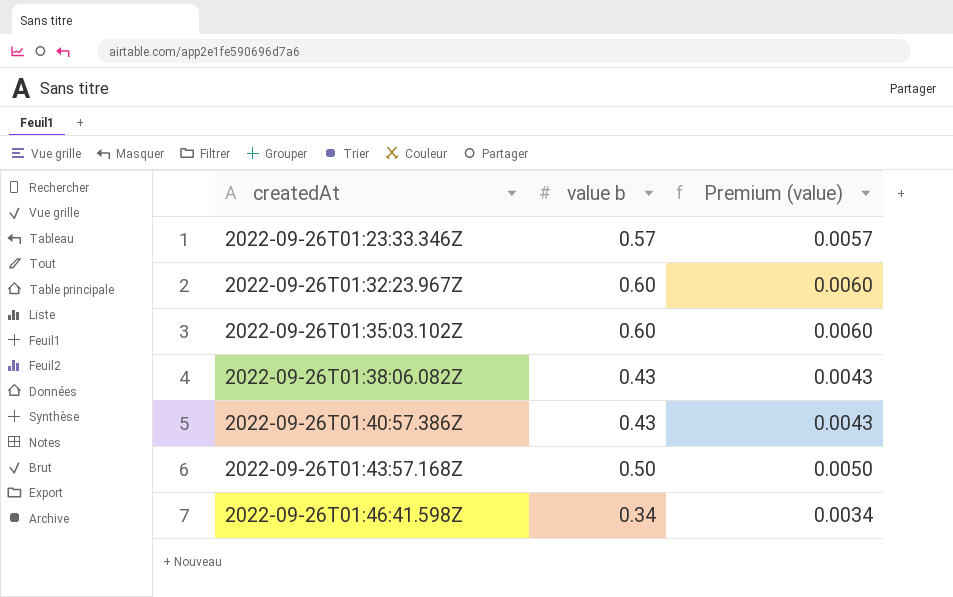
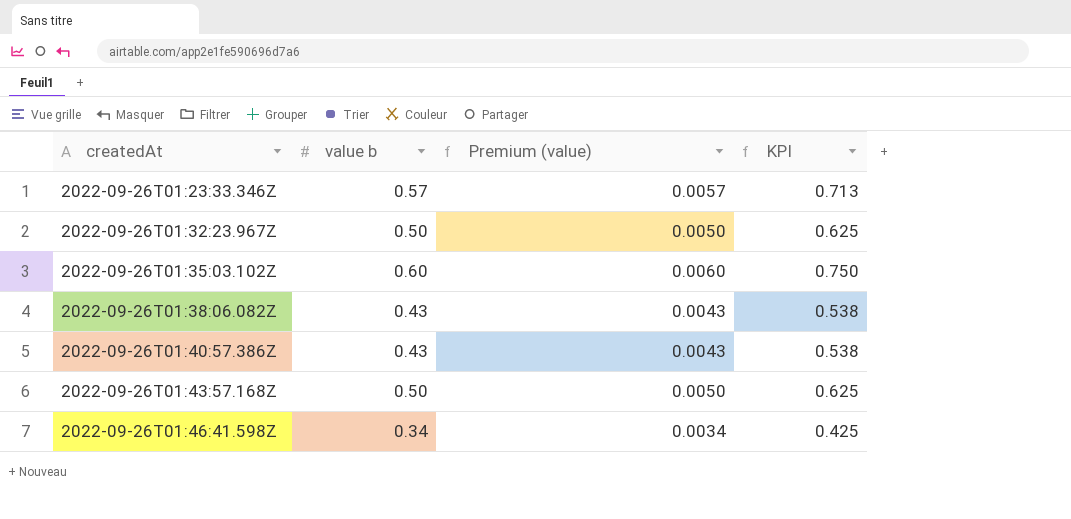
column KPI | formula: none -> [value b] * 1.25
2022-09-26T01:32:23.967Z | value b: 0.60 -> 0.50
2022-09-26T01:32:23.967Z | Premium (value): 0.0060 -> 0.0050

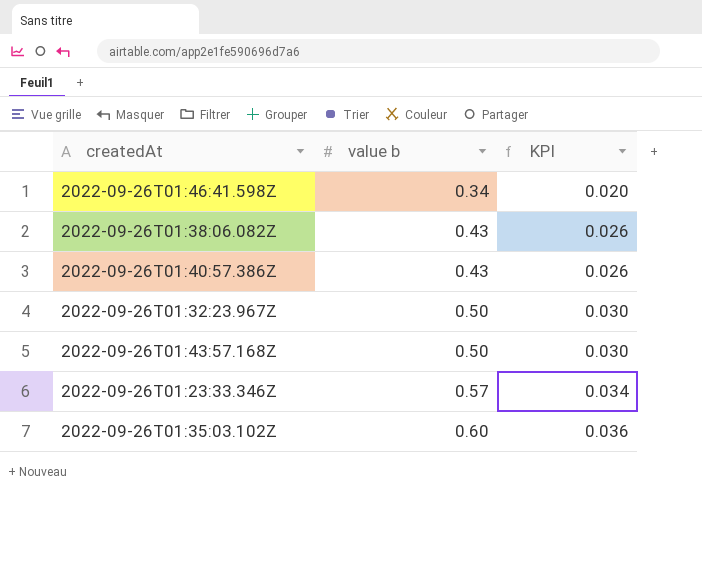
row order: createdAt ascending -> value b ascending
column Premium (value) | formula: [value b] * 0.01 -> none
column KPI | formula: [value b] * 1.25 -> [value b] * 0.06

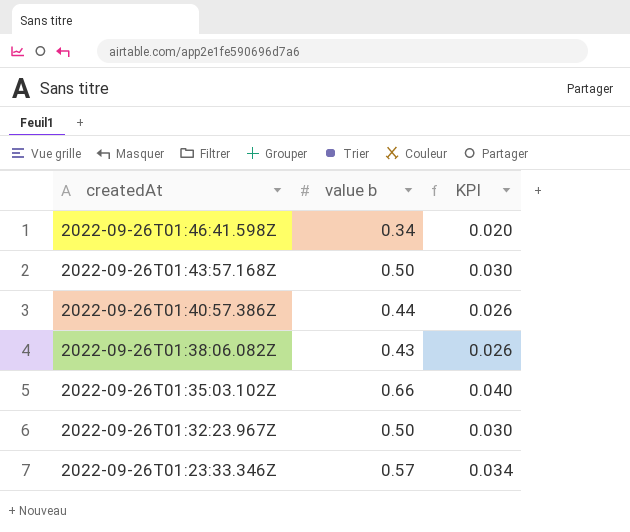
row order: value b ascending -> createdAt descending
2022-09-26T01:40:57.386Z | value b: 0.43 -> 0.44
2022-09-26T01:35:03.102Z | value b: 0.60 -> 0.66
2022-09-26T01:35:03.102Z | KPI: 0.036 -> 0.040

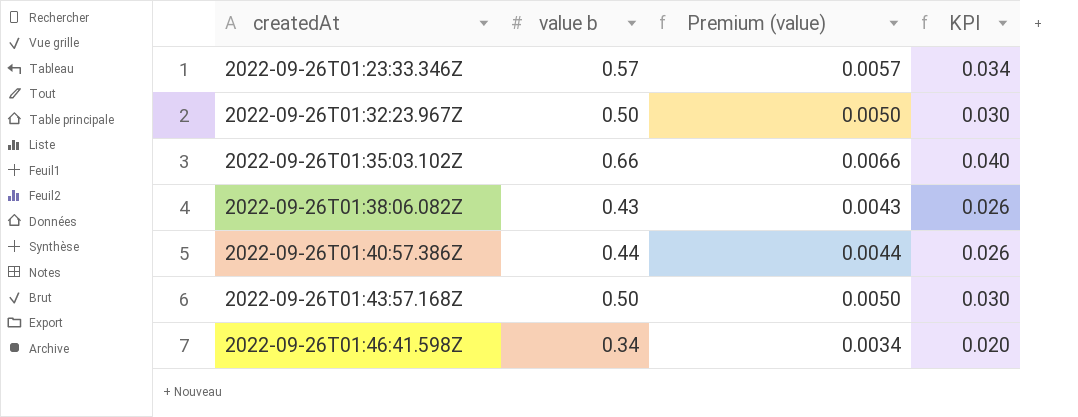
row order: createdAt descending -> createdAt ascending
column Premium (value) | formula: none -> [value b] * 0.01

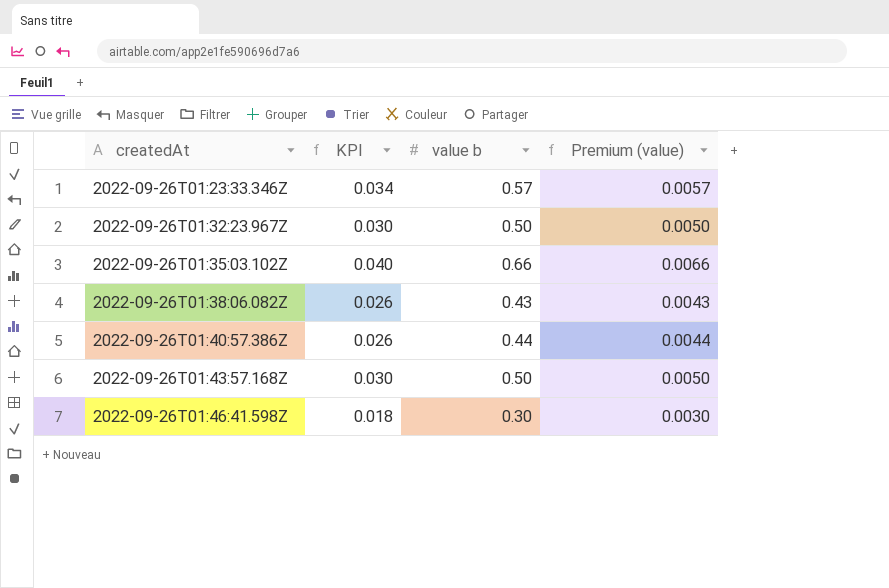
column KPI | position: 4 -> 2
2022-09-26T01:46:41.598Z | KPI: 0.020 -> 0.018
2022-09-26T01:46:41.598Z | value b: 0.34 -> 0.30
2022-09-26T01:46:41.598Z | Premium (value): 0.0034 -> 0.0030

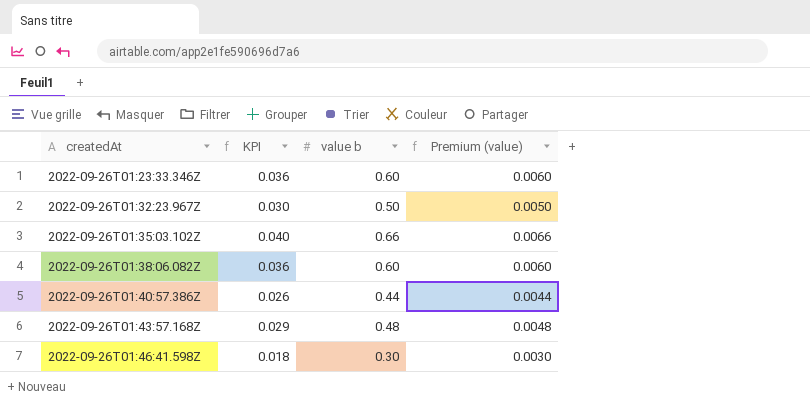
2022-09-26T01:23:33.346Z | KPI: 0.034 -> 0.036
2022-09-26T01:23:33.346Z | value b: 0.57 -> 0.60
2022-09-26T01:23:33.346Z | Premium (value): 0.0057 -> 0.0060
2022-09-26T01:38:06.082Z | KPI: 0.026 -> 0.036
2022-09-26T01:38:06.082Z | value b: 0.43 -> 0.60
2022-09-26T01:38:06.082Z | Premium (value): 0.0043 -> 0.0060
2022-09-26T01:43:57.168Z | KPI: 0.030 -> 0.029
2022-09-26T01:43:57.168Z | value b: 0.50 -> 0.48
2022-09-26T01:43:57.168Z | Premium (value): 0.0050 -> 0.0048

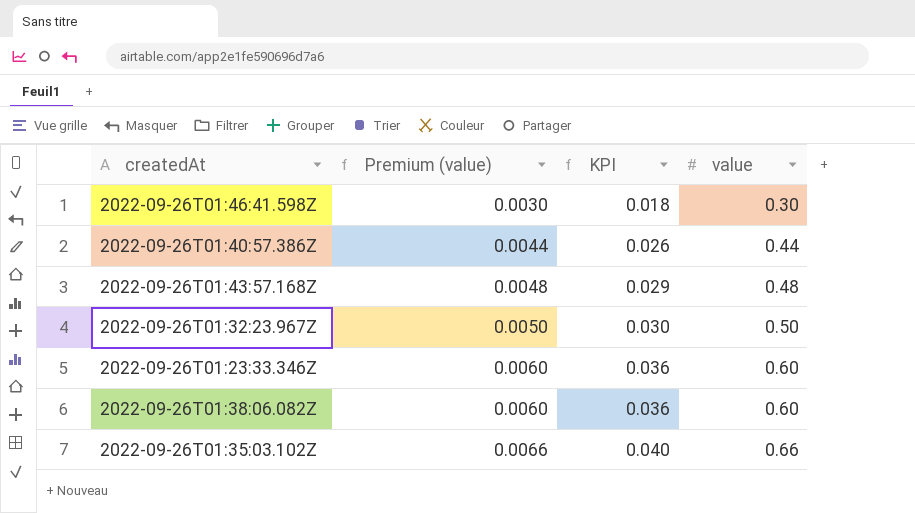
row order: createdAt ascending -> Premium (value) ascending
column Premium (value) | position: 4 -> 2
column name: value b -> value

